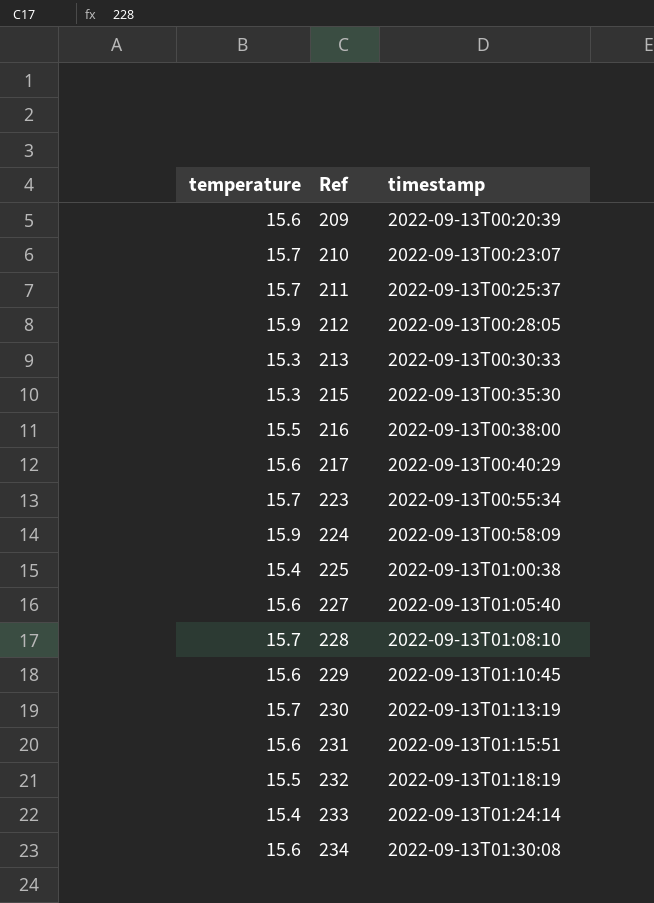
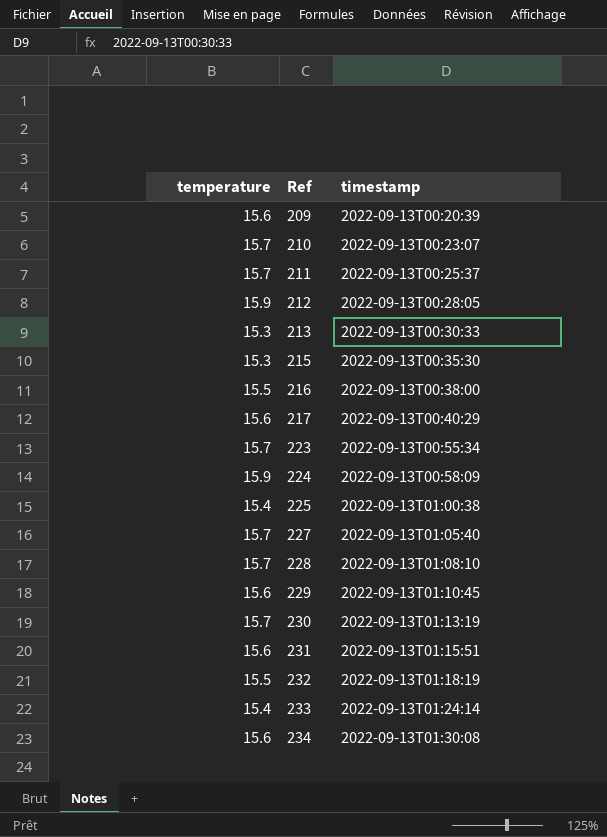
227 | temperature: 15.6 -> 15.7

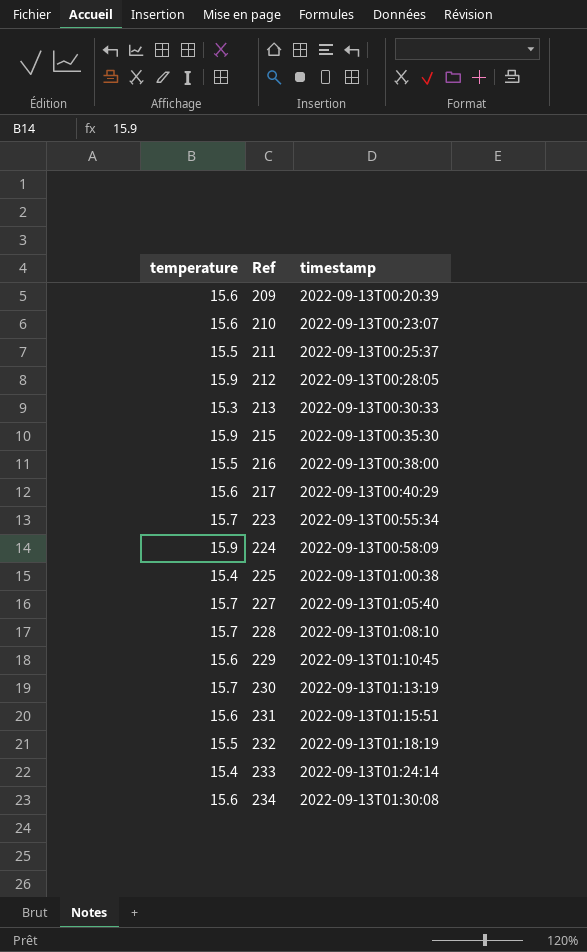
210 | temperature: 15.7 -> 15.6
211 | temperature: 15.7 -> 15.5
215 | temperature: 15.3 -> 15.9

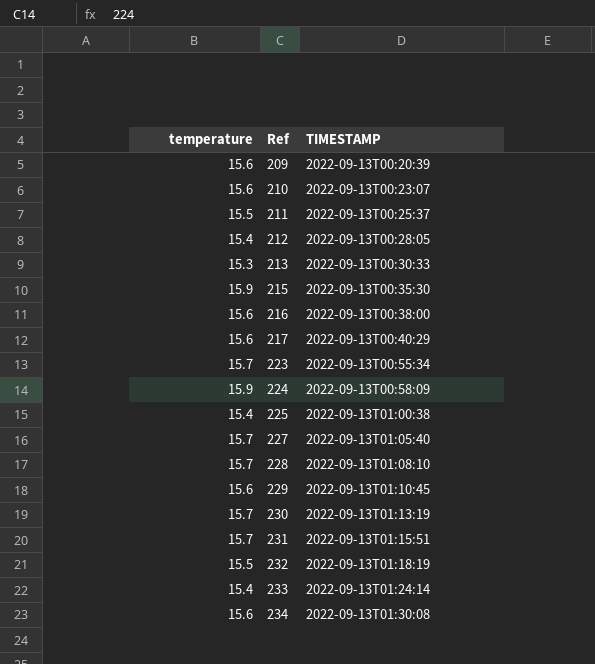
column name: timestamp -> TIMESTAMP
212 | temperature: 15.9 -> 15.4
216 | temperature: 15.5 -> 15.6
231 | temperature: 15.6 -> 15.7

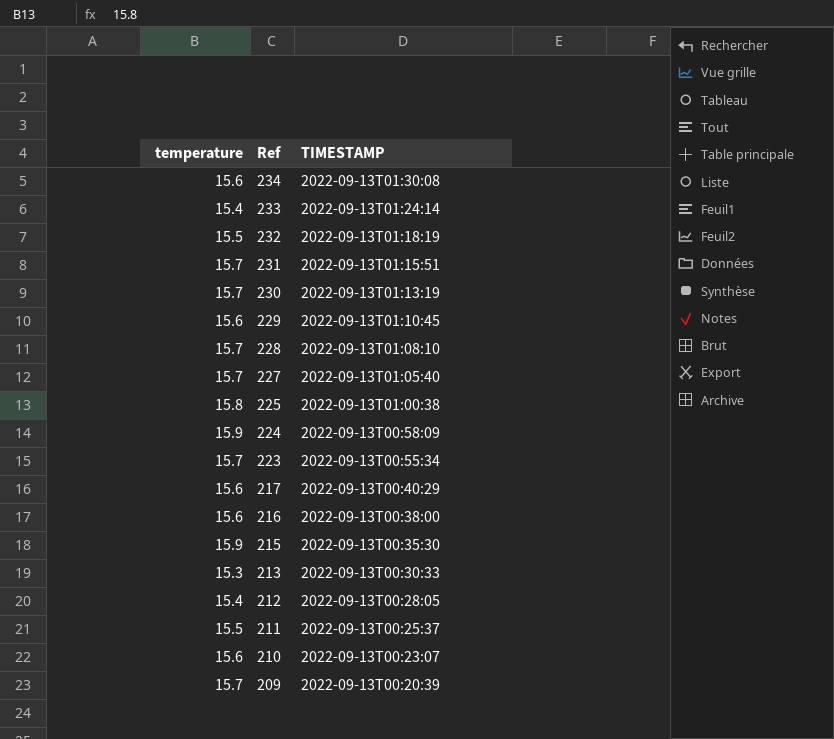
row order: Ref ascending -> Ref descending
225 | temperature: 15.4 -> 15.8
209 | temperature: 15.6 -> 15.7

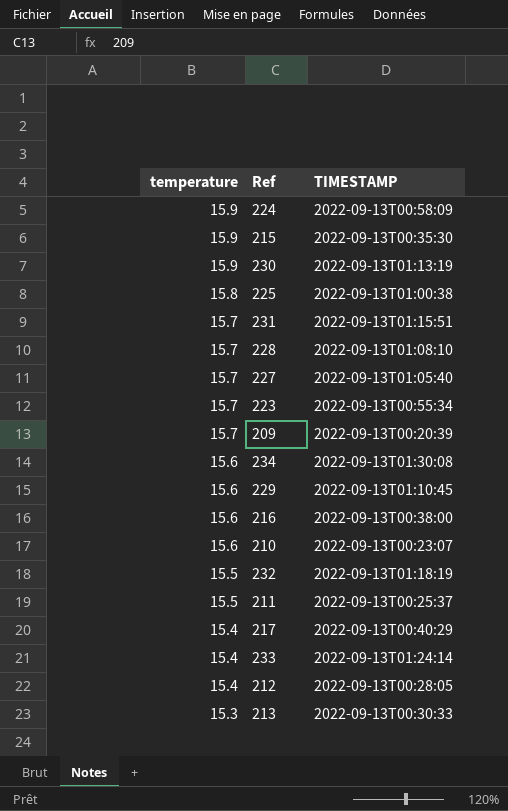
row order: Ref descending -> temperature descending
230 | temperature: 15.7 -> 15.9
217 | temperature: 15.6 -> 15.4

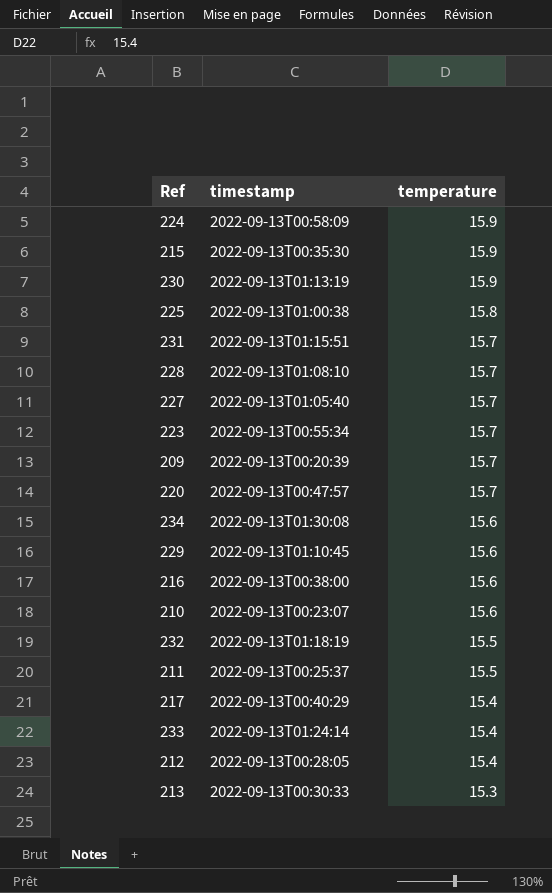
column name: TIMESTAMP -> timestamp
column temperature | position: 1 -> 3
row 220: none -> 2022-09-13T00:47:57 | 15.7

